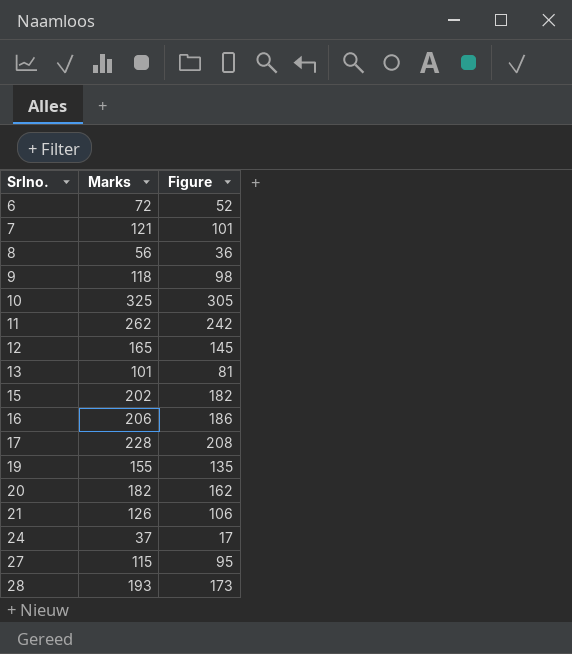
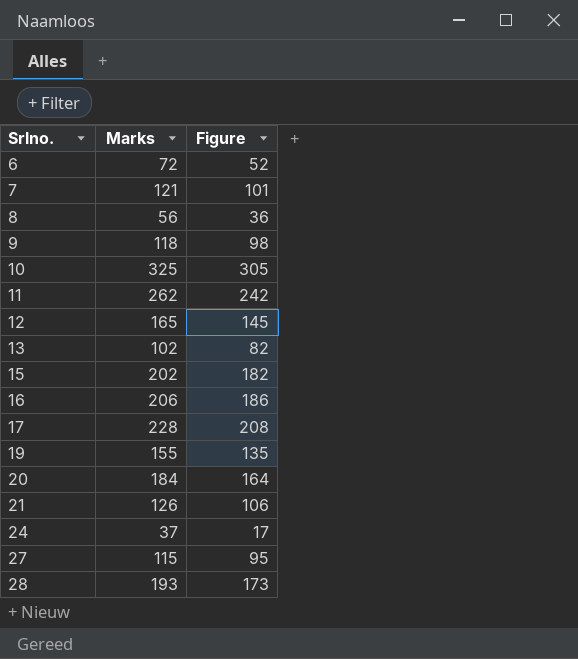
13 | Marks: 101 -> 102
13 | Figure: 81 -> 82
20 | Marks: 182 -> 184
20 | Figure: 162 -> 164

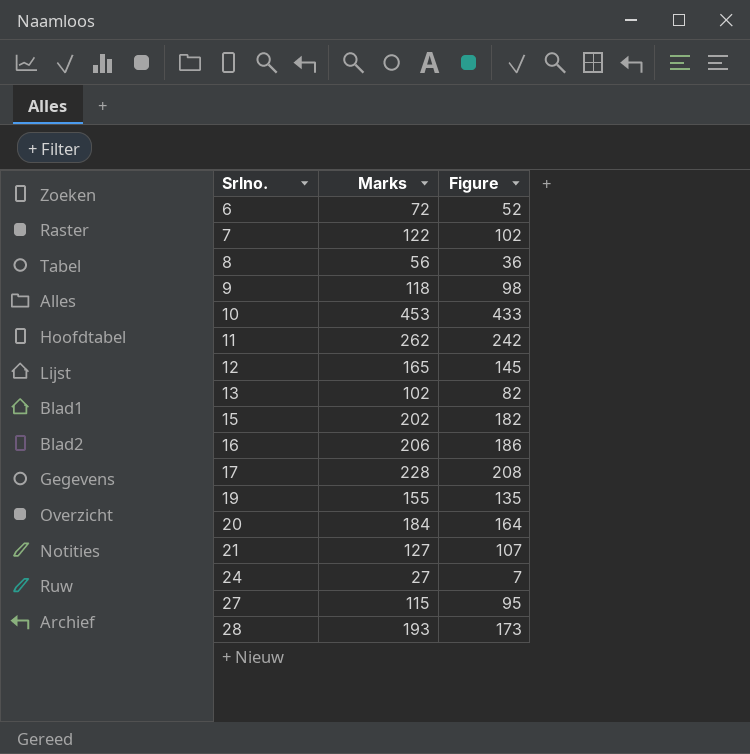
7 | Marks: 121 -> 122
7 | Figure: 101 -> 102
10 | Marks: 325 -> 453
10 | Figure: 305 -> 433
21 | Marks: 126 -> 127
21 | Figure: 106 -> 107
24 | Marks: 37 -> 27
24 | Figure: 17 -> 7

